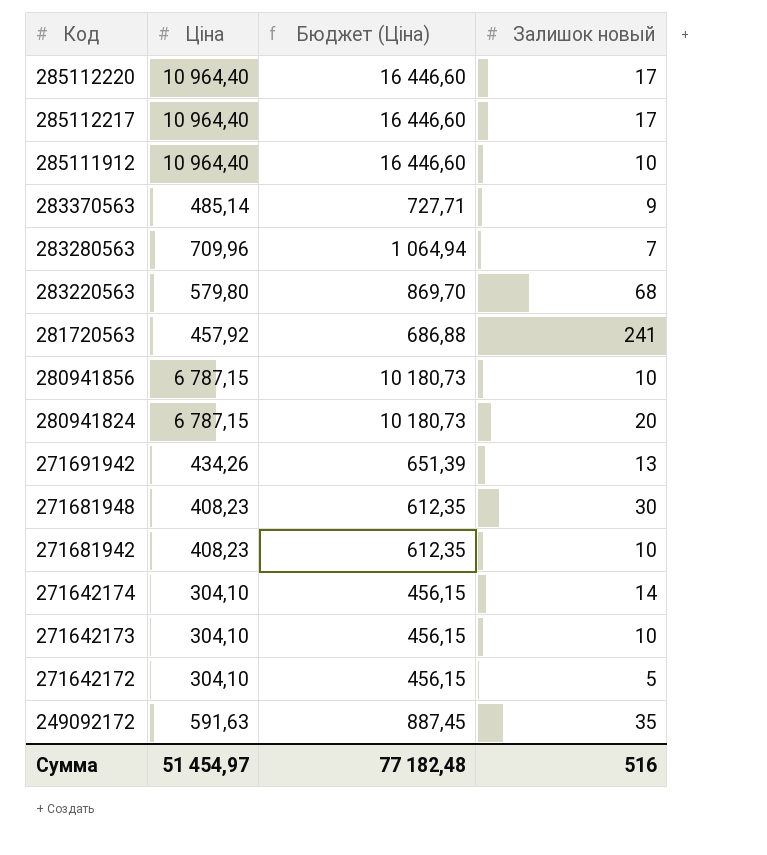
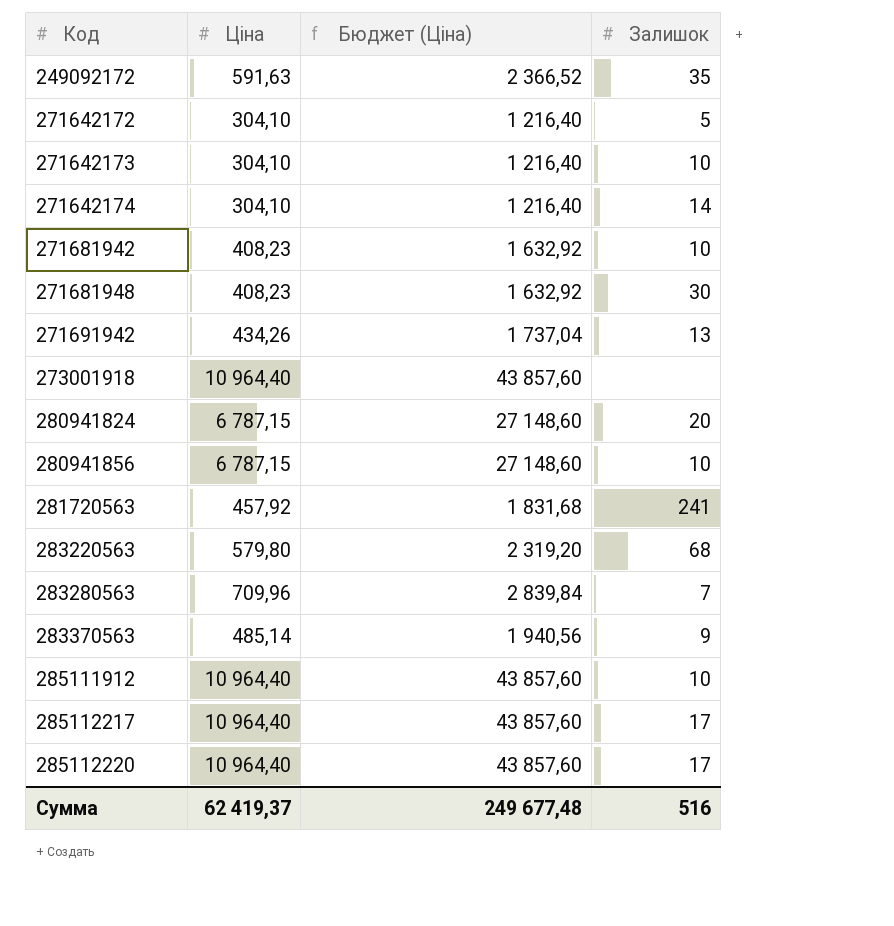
row order: Код descending -> Код ascending
column Бюджет (Ціна) | formula: [Ціна] * 1,5 -> [Ціна] * 4
column name: Залишок новый -> Залишок
row 273001918: none -> 10 964,40 | 43 857,60 | none
Сумма | Ціна: 51 454,97 -> 62 419,37
Сумма | Бюджет (Ціна): 77 182,48 -> 249 677,48

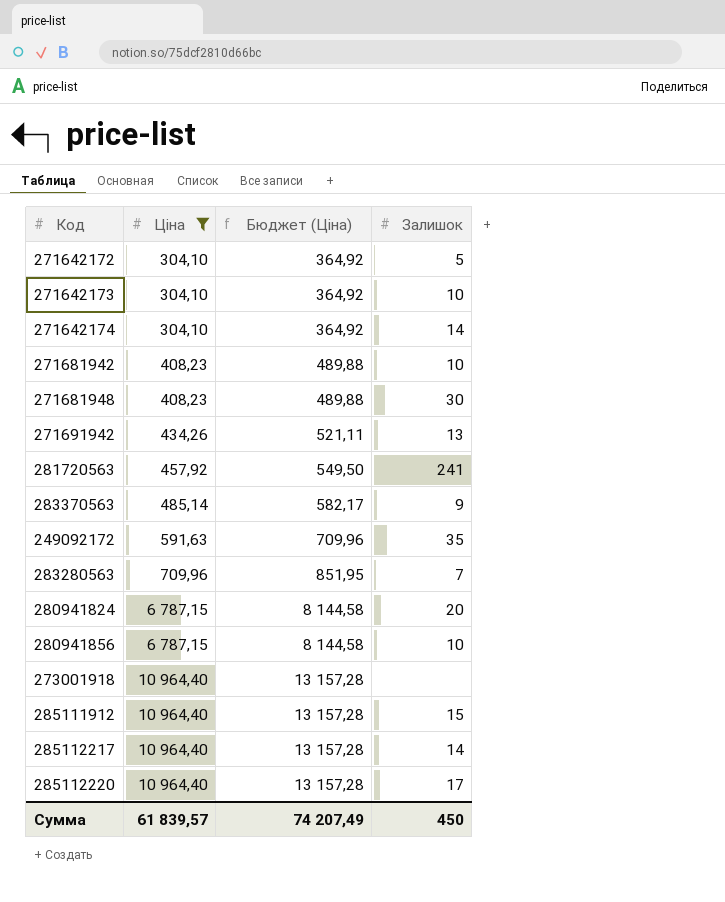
filter: none -> Ціна != 579,80
row order: Код ascending -> Ціна ascending
column Бюджет (Ціна) | formula: [Ціна] * 4 -> [Ціна] * 1,2
285111912 | Залишок: 10 -> 15
285112217 | Залишок: 17 -> 14
Сумма | Ціна: 62 419,37 -> 61 839,57
Сумма | Бюджет (Ціна): 249 677,48 -> 74 207,49
Сумма | Залишок: 516 -> 450

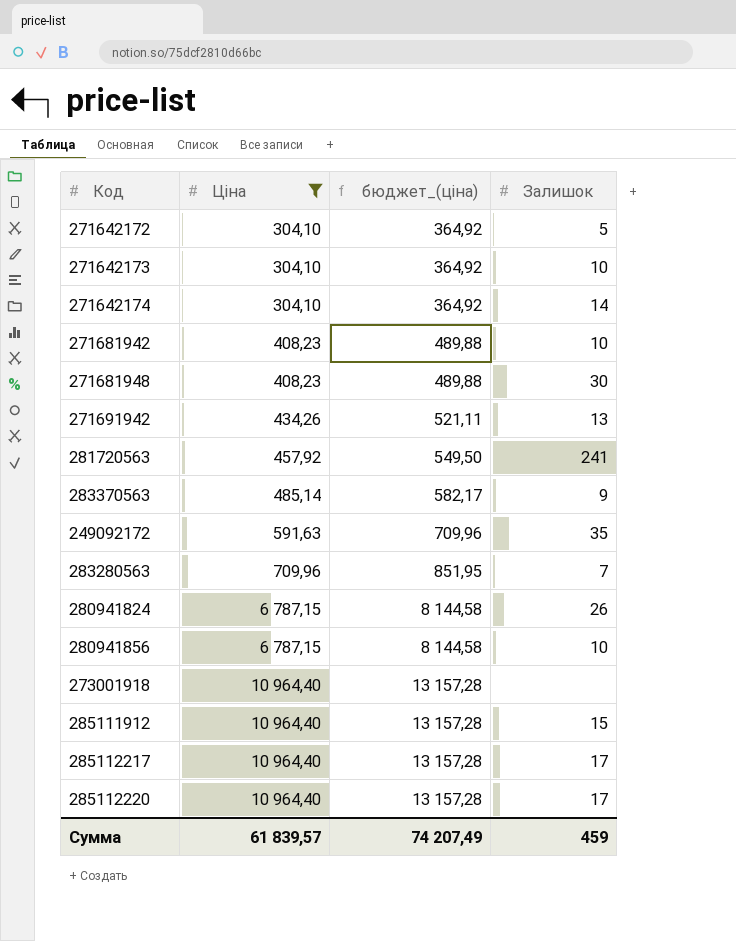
column name: Бюджет (Ціна) -> бюджет_(ціна)
280941824 | Залишок: 20 -> 26
285112217 | Залишок: 14 -> 17
Сумма | Залишок: 450 -> 459

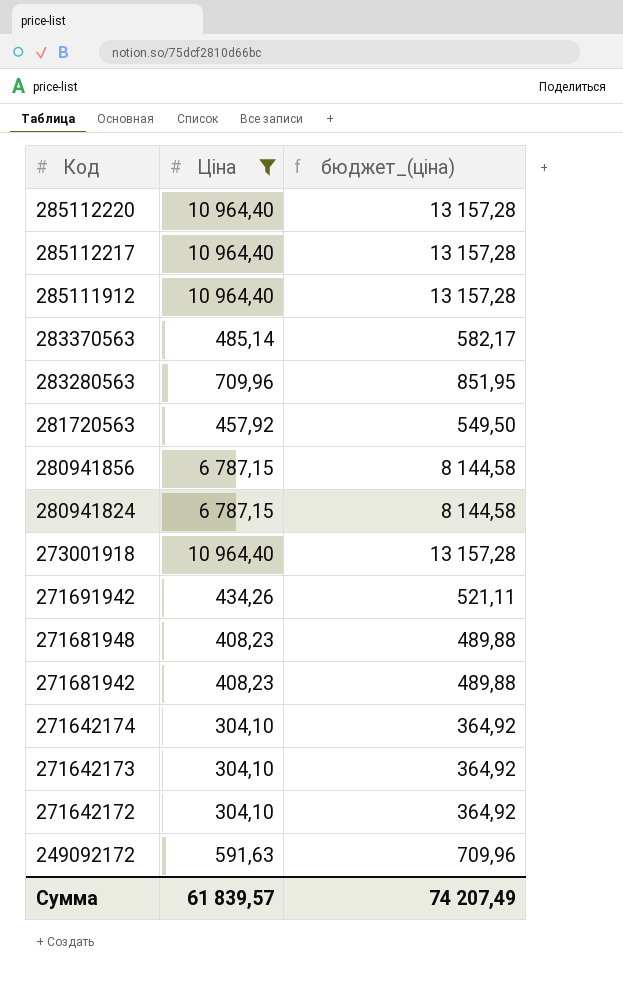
row order: Ціна ascending -> Код descending
column Залишок | position: 4 -> none

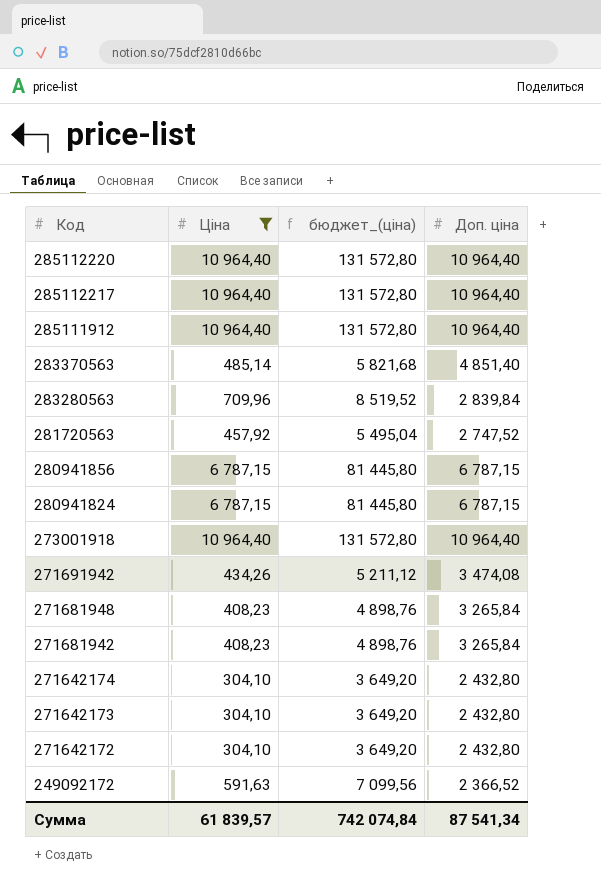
column бюджет_(ціна) | formula: [Ціна] * 1,2 -> [Ціна] * 12
column Доп. ціна | position: none -> 4
Сумма | бюджет_(ціна): 74 207,49 -> 742 074,84

